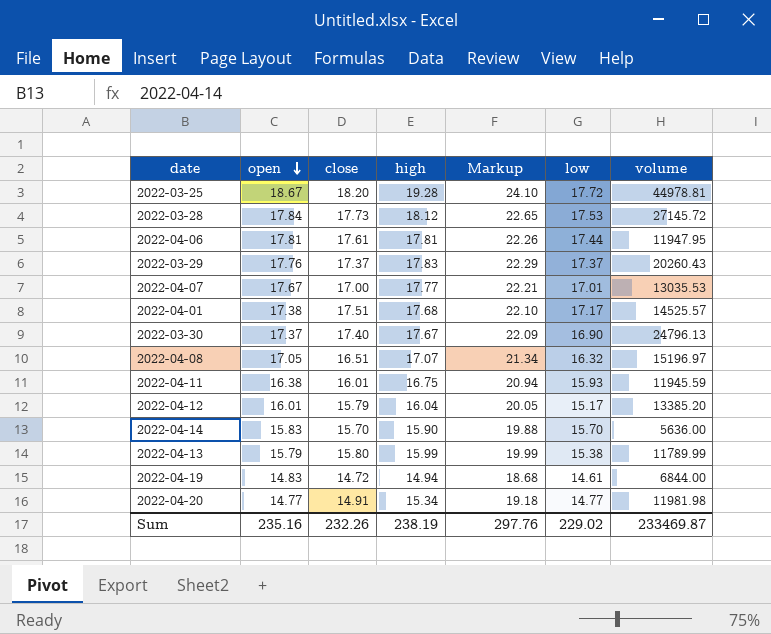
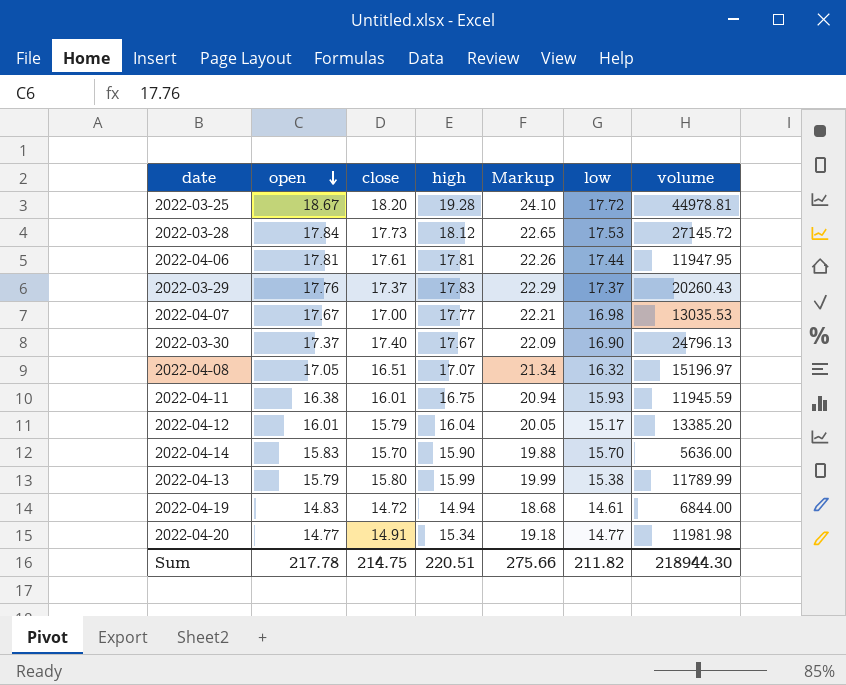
row 2022-04-01: 17.38 | 17.51 | 17.68 | 22.10 | 17.17 | 14525.57 -> none
2022-04-07 | low: 17.01 -> 16.98
Sum | open: 235.16 -> 217.78
Sum | close: 232.26 -> 214.75
Sum | high: 238.19 -> 220.51
Sum | Markup: 297.76 -> 275.66
Sum | low: 229.02 -> 211.82
Sum | volume: 233469.87 -> 218944.30

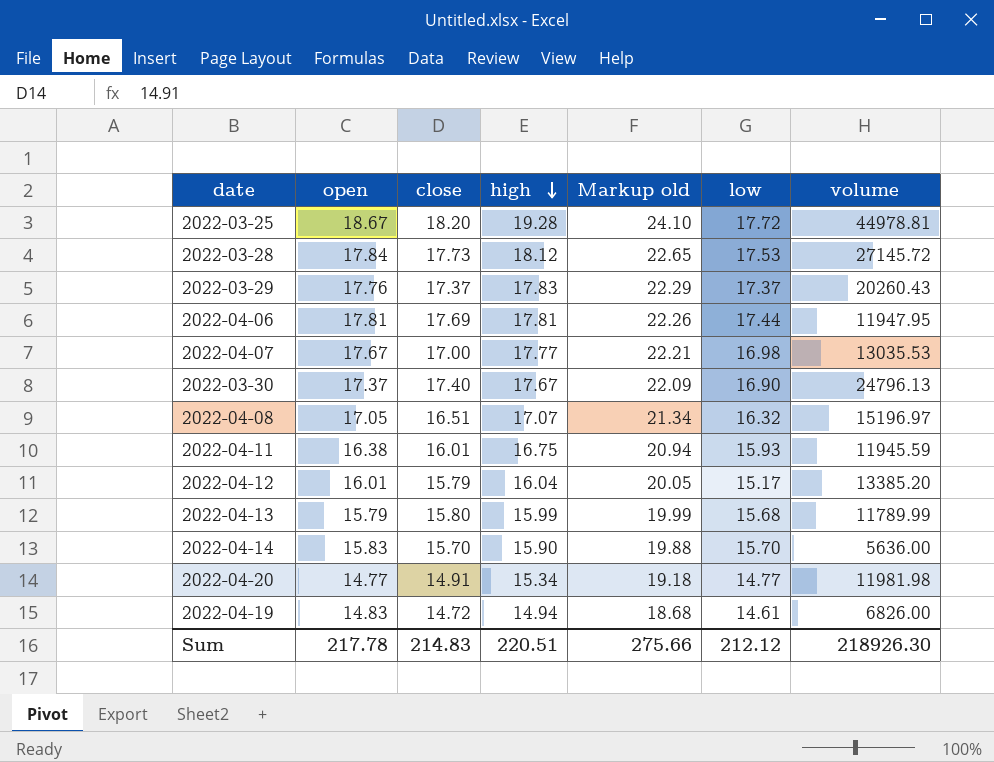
row order: open descending -> high descending
column name: Markup -> Markup old
2022-04-06 | close: 17.61 -> 17.69
2022-04-13 | low: 15.38 -> 15.68
2022-04-19 | volume: 6844.00 -> 6826.00
Sum | close: 214.75 -> 214.83
Sum | low: 211.82 -> 212.12
Sum | volume: 218944.30 -> 218926.30

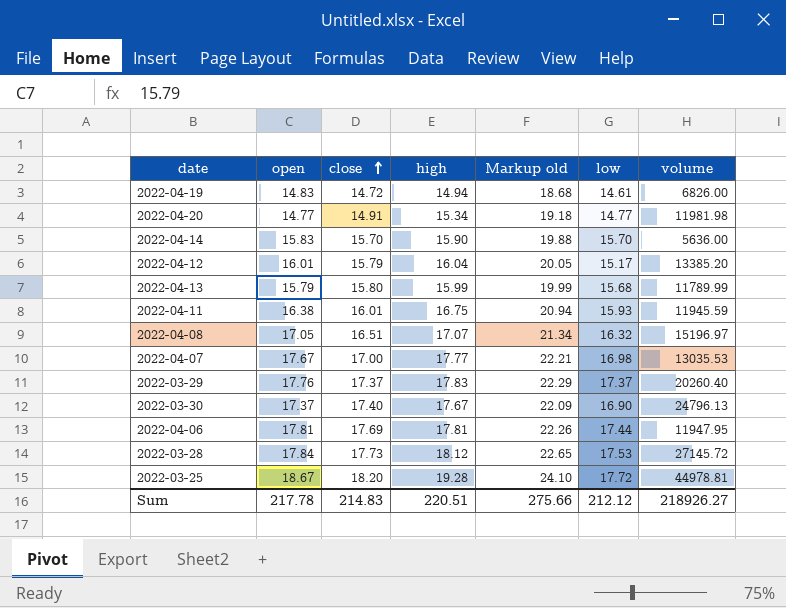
row order: high descending -> close ascending
2022-03-29 | volume: 20260.43 -> 20260.40
Sum | volume: 218926.30 -> 218926.27

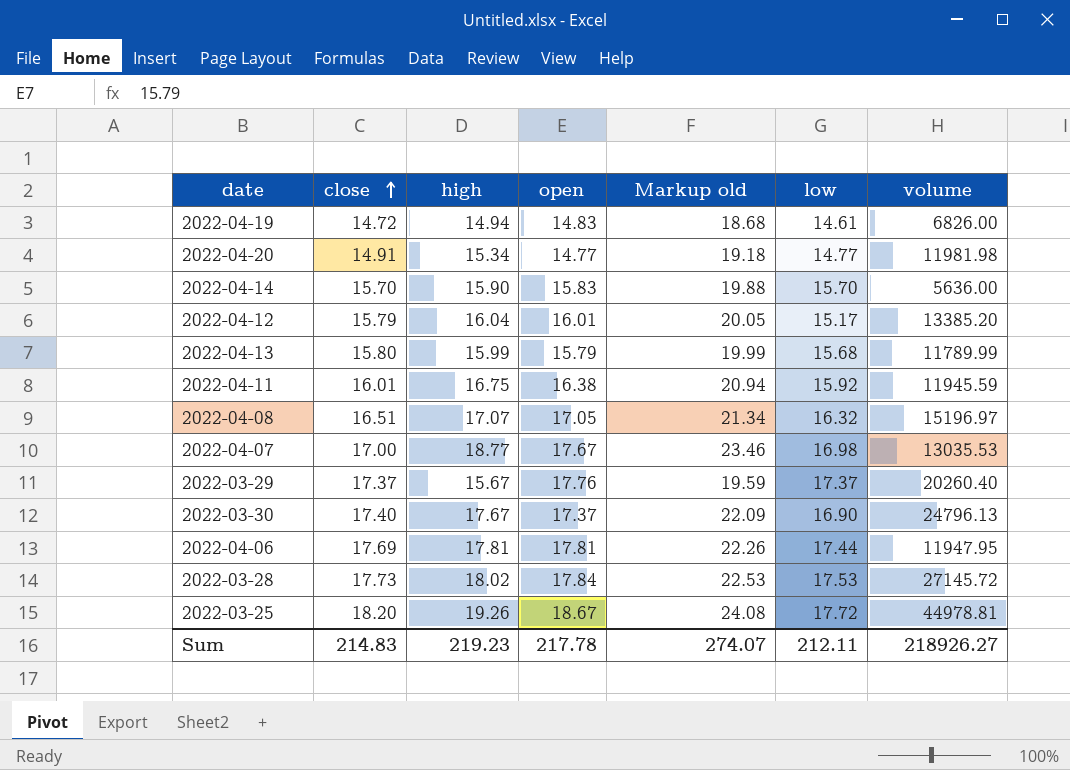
column open | position: 2 -> 4
2022-04-11 | low: 15.93 -> 15.92
2022-04-07 | high: 17.77 -> 18.77
2022-04-07 | Markup old: 22.21 -> 23.46
2022-03-29 | high: 17.83 -> 15.67
2022-03-29 | Markup old: 22.29 -> 19.59
2022-03-28 | high: 18.12 -> 18.02
2022-03-28 | Markup old: 22.65 -> 22.53
2022-03-25 | high: 19.28 -> 19.26
2022-03-25 | Markup old: 24.10 -> 24.08
Sum | high: 220.51 -> 219.23
Sum | Markup old: 275.66 -> 274.07
Sum | low: 212.12 -> 212.11

